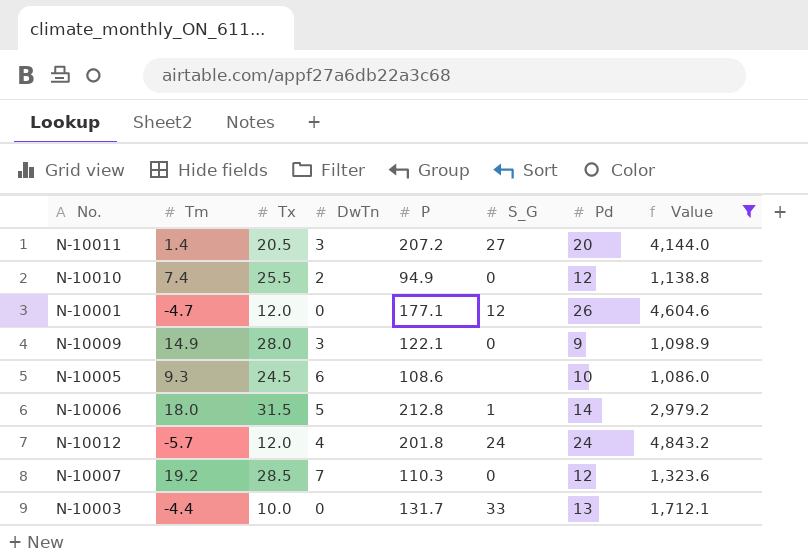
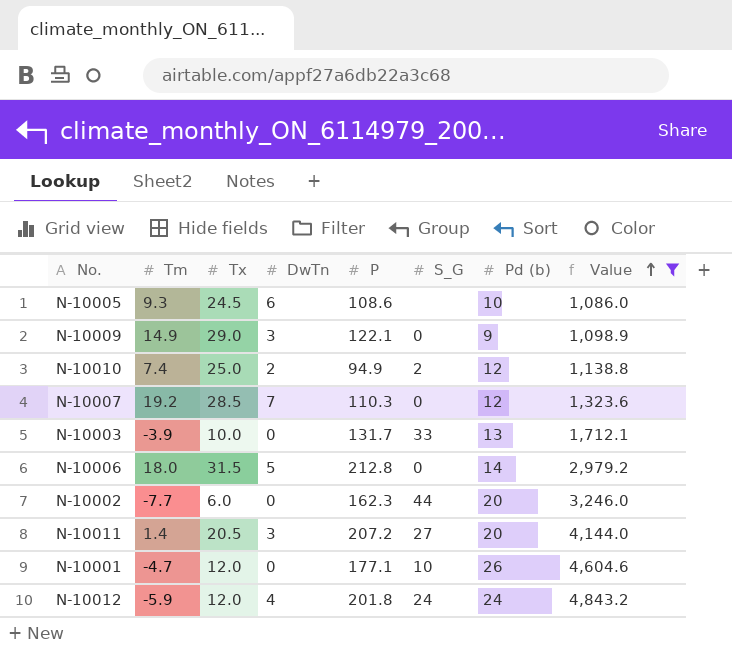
row order: none -> Value ascending
column name: Pd -> Pd (b)
N-10009 | Tx: 28.0 -> 29.0
N-10010 | Tx: 25.5 -> 25.0
N-10010 | S_G: 0 -> 2
N-10003 | Tm: -4.4 -> -3.9
N-10006 | S_G: 1 -> 0
row N-10002: none -> -7.7 | 6.0 | 0 | 162.3 | 44 | 20 | 3,246.0
N-10001 | S_G: 12 -> 10
N-10012 | Tm: -5.7 -> -5.9

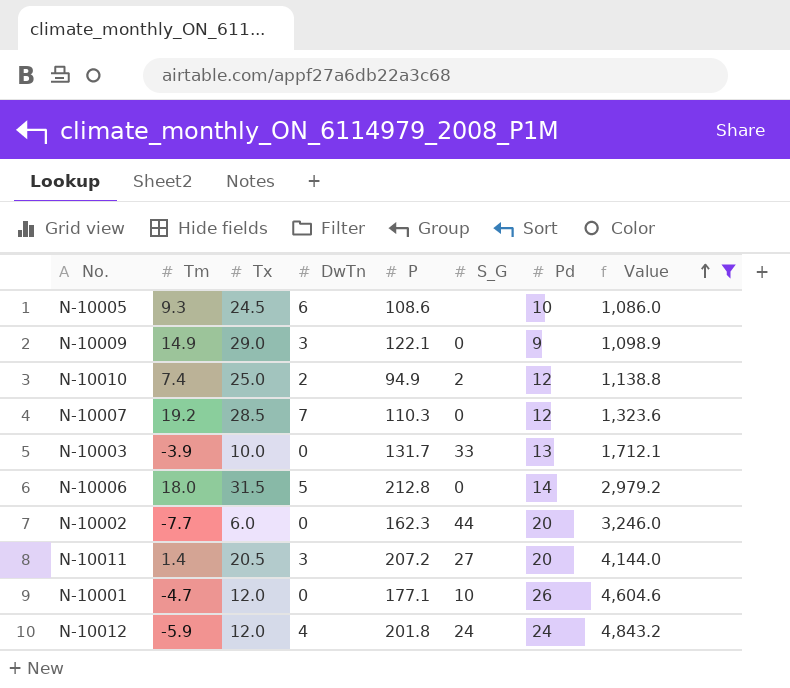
column name: Pd (b) -> Pd

